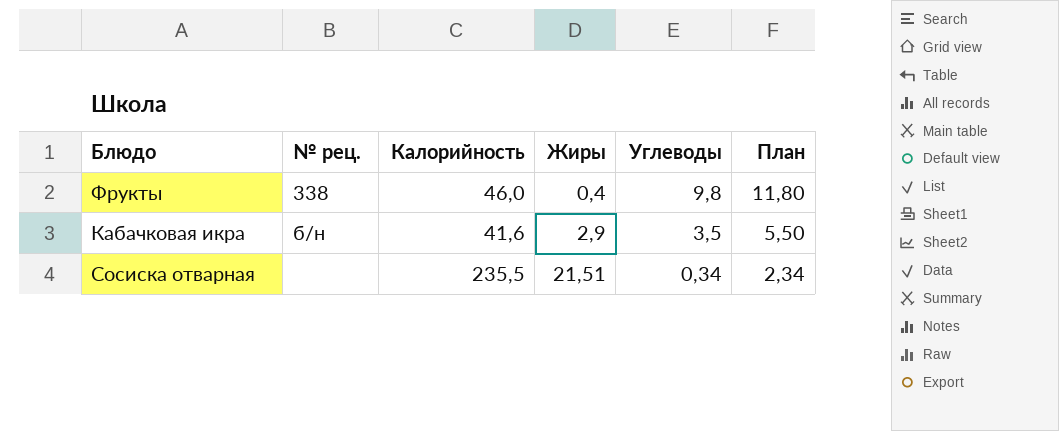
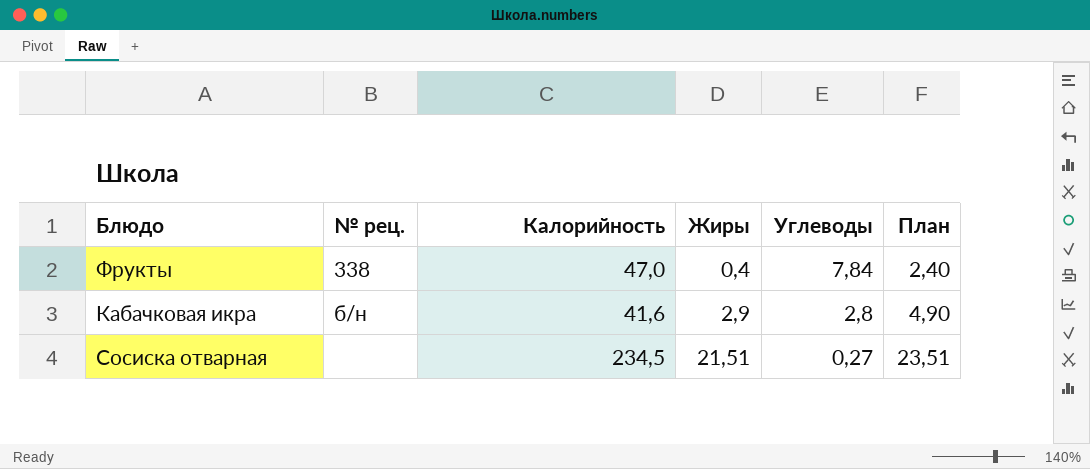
column План | formula: [Углеводы] + 2 -> [Жиры] + 2
Фрукты | Калорийность: 46,0 -> 47,0
Фрукты | Углеводы: 9,8 -> 7,84
Кабачковая икра | Углеводы: 3,5 -> 2,8
Сосиска отварная | Калорийность: 235,5 -> 234,5
Сосиска отварная | Углеводы: 0,34 -> 0,27

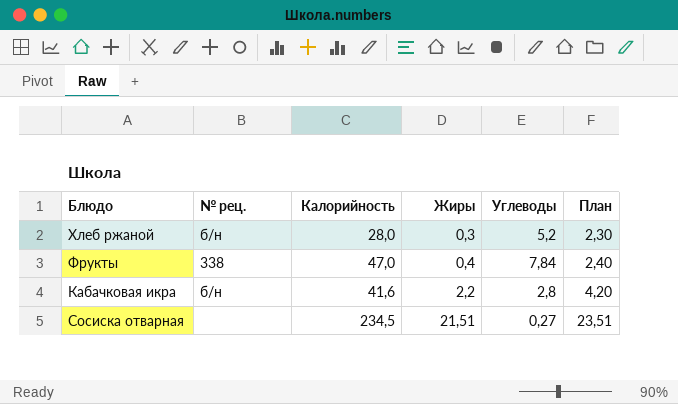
row Хлеб ржаной: none -> б/н | 28,0 | 0,3 | 5,2 | 2,30
Кабачковая икра | Жиры: 2,9 -> 2,2
Кабачковая икра | План: 4,90 -> 4,20

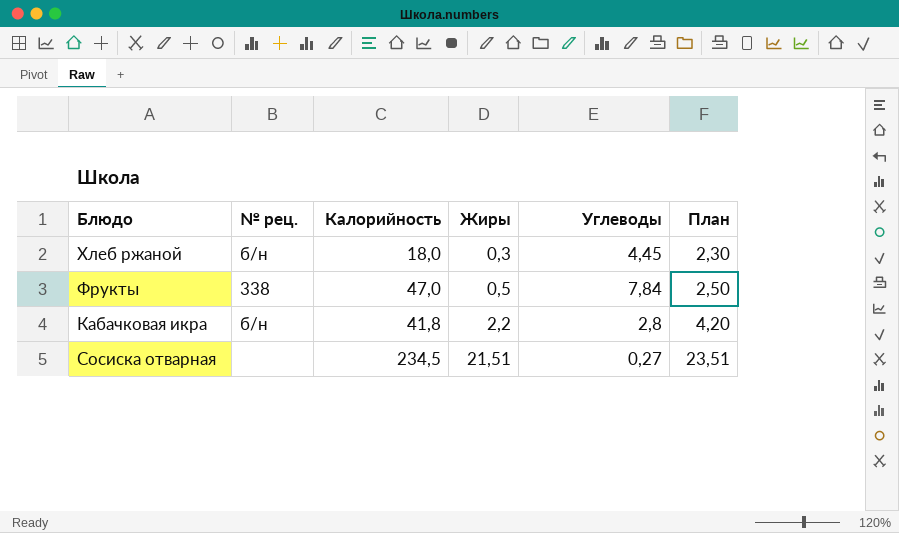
Хлеб ржаной | Калорийность: 28,0 -> 18,0
Хлеб ржаной | Углеводы: 5,2 -> 4,45
Фрукты | Жиры: 0,4 -> 0,5
Фрукты | План: 2,40 -> 2,50
Кабачковая икра | Калорийность: 41,6 -> 41,8

